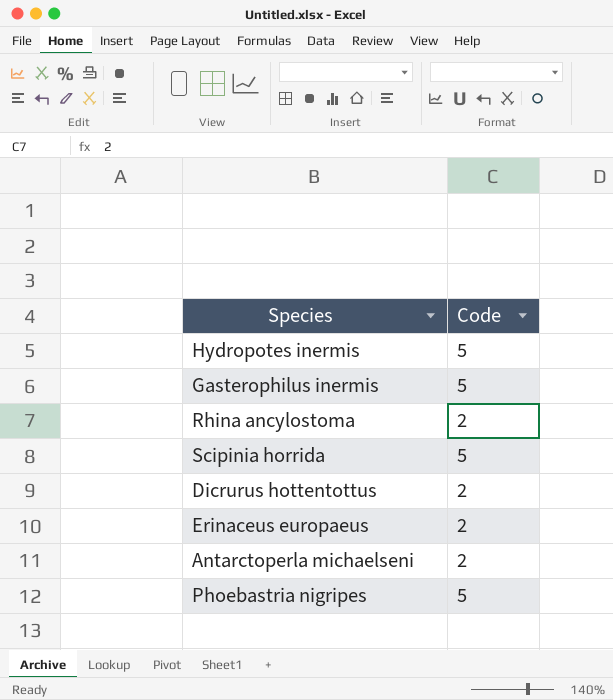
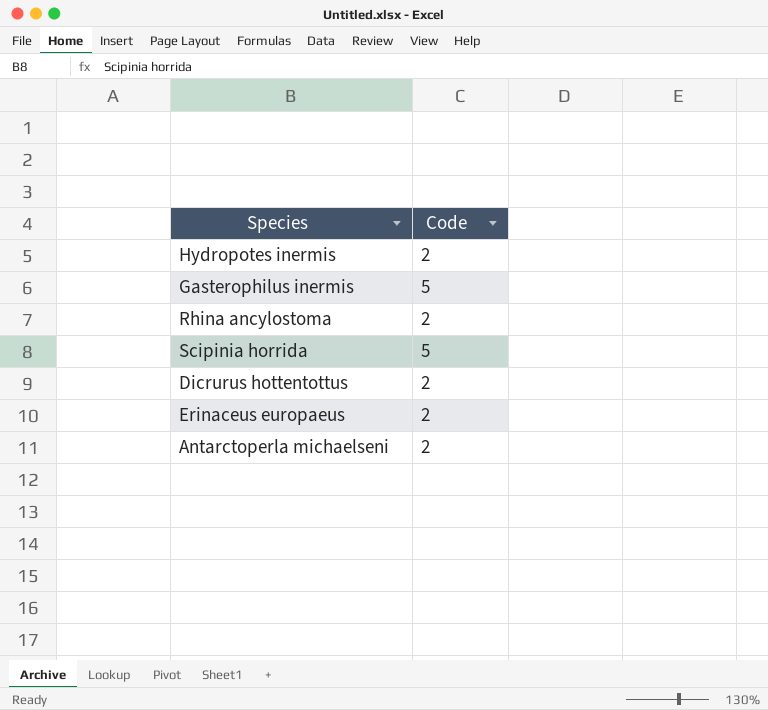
row Phoebastria nigripes: 5 -> none
Hydropotes inermis | Code: 5 -> 2

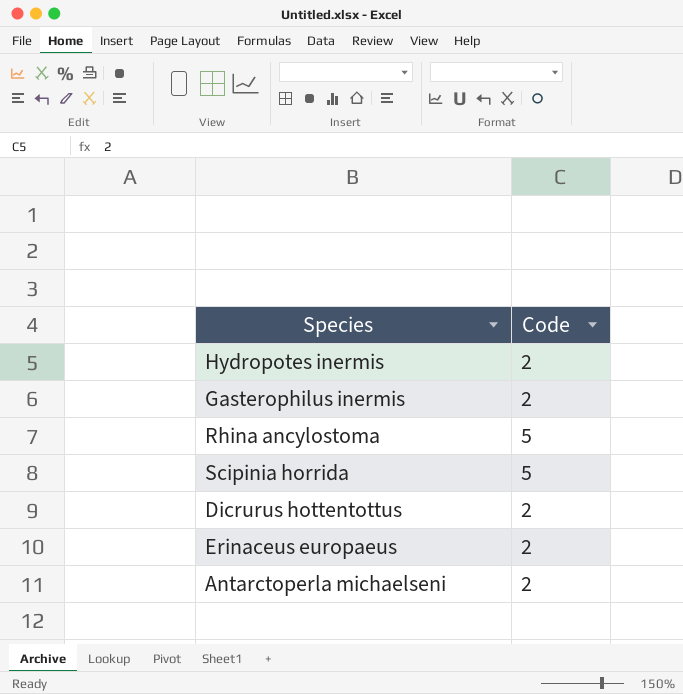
Gasterophilus inermis | Code: 5 -> 2
Rhina ancylostoma | Code: 2 -> 5

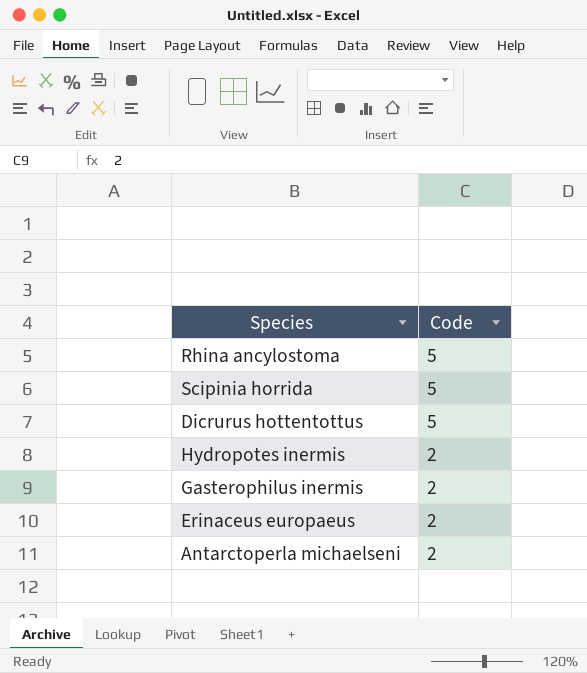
row order: none -> Code descending
Dicrurus hottentottus | Code: 2 -> 5

